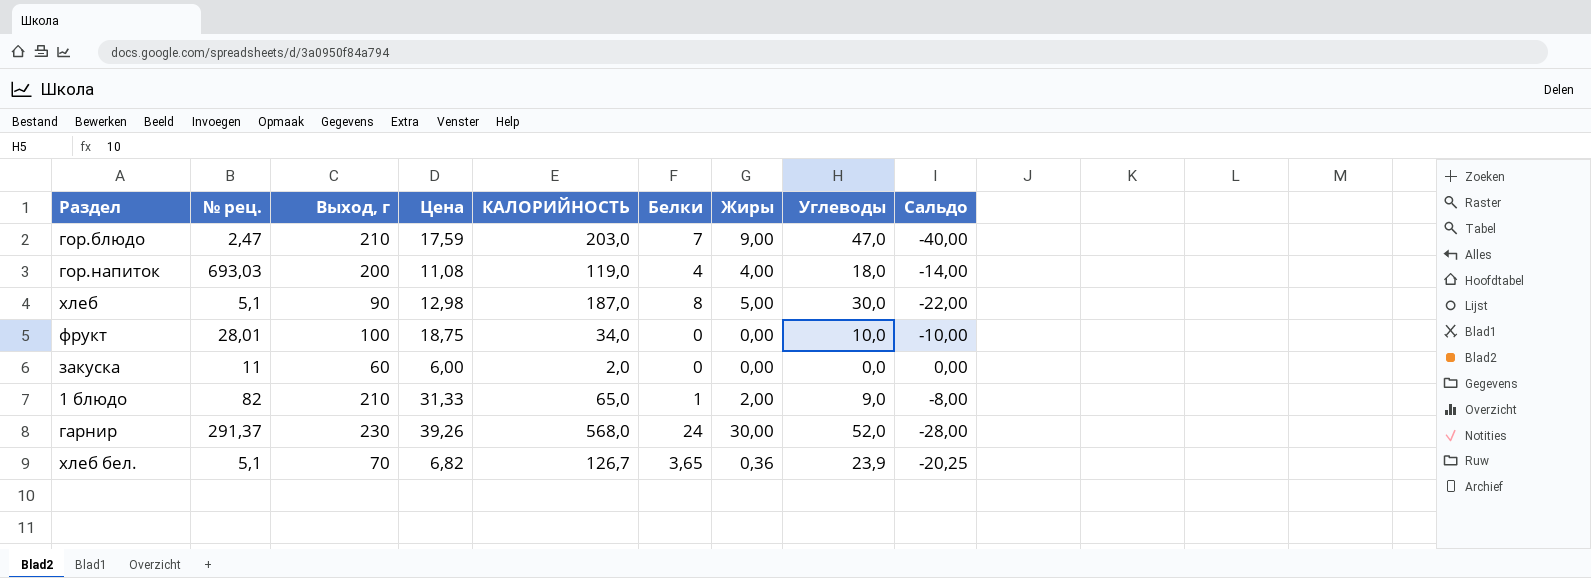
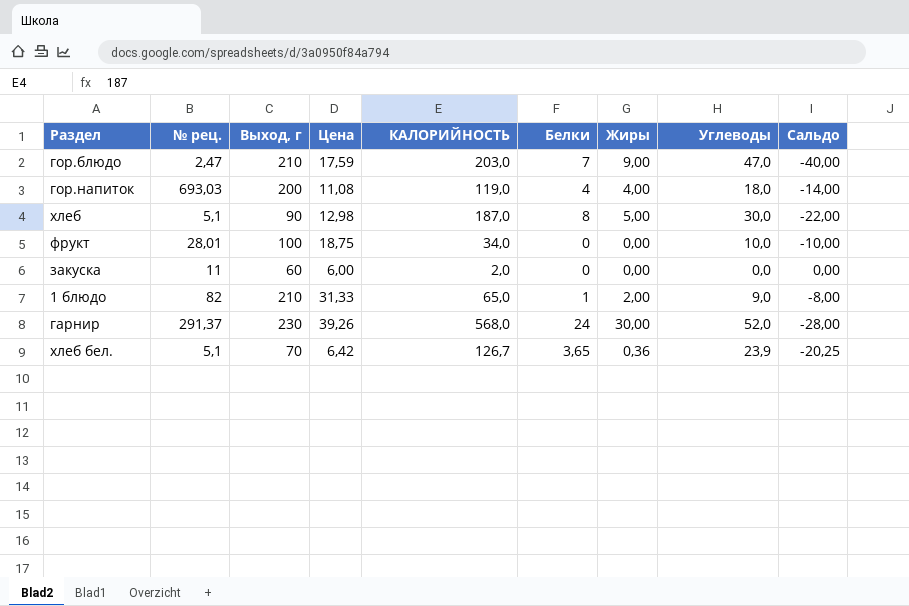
хлеб бел. | Цена: 6,82 -> 6,42

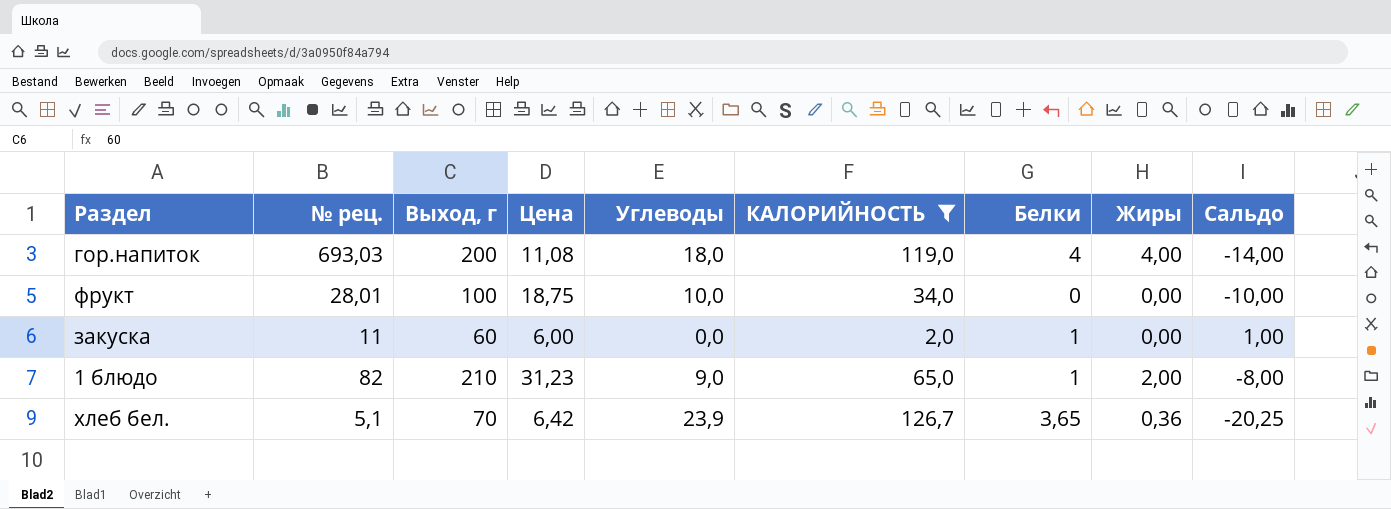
filter: none -> КАЛОРИЙНОСТЬ <= 126,7
column Углеводы | position: 8 -> 5
закуска | Белки: 0 -> 1
закуска | Сальдо: 0,00 -> 1,00
1 блюдо | Цена: 31,33 -> 31,23

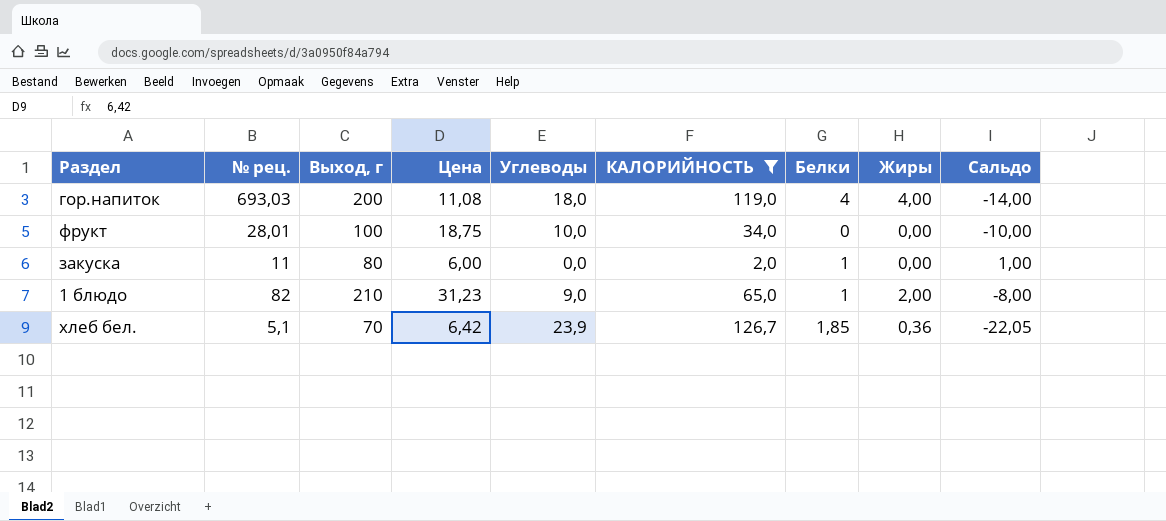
закуска | Выход, г: 60 -> 80
хлеб бел. | Белки: 3,65 -> 1,85
хлеб бел. | Сальдо: -20,25 -> -22,05

